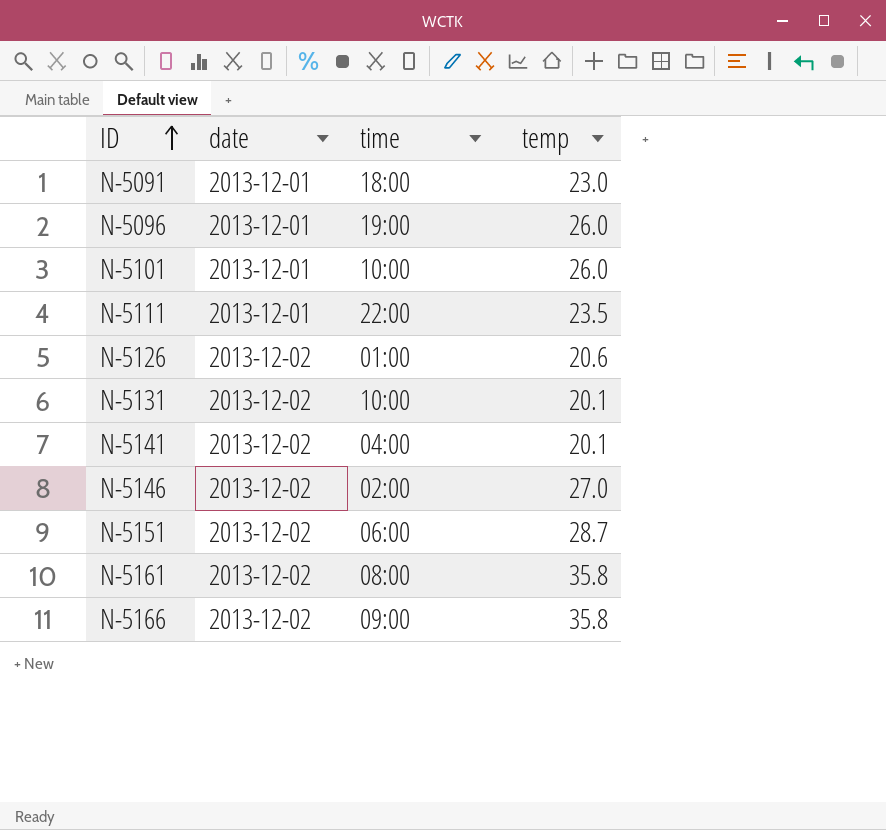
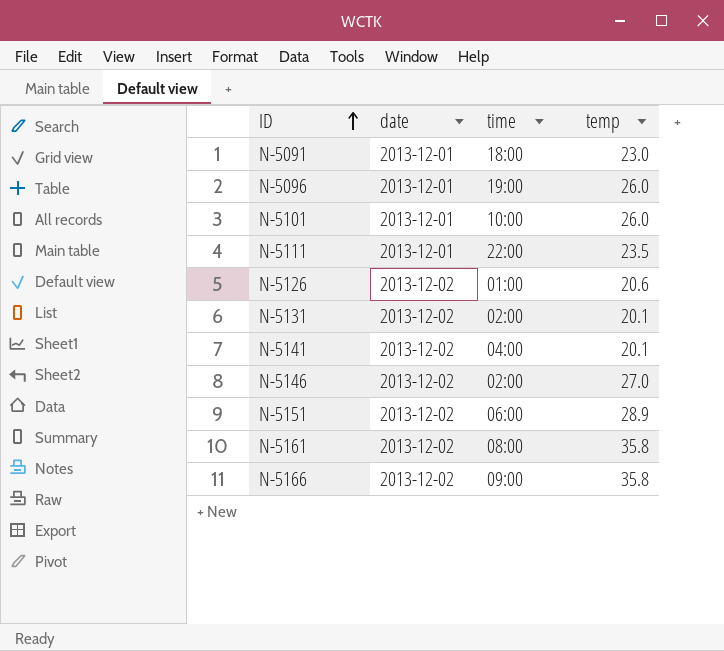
N-5131 | time: 10:00 -> 02:00
N-5151 | temp: 28.7 -> 28.9

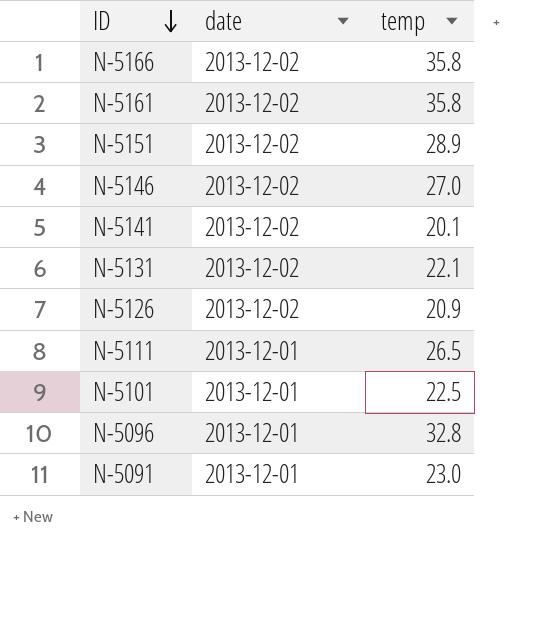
row order: ID ascending -> ID descending
column time | position: 3 -> none
N-5131 | temp: 20.1 -> 22.1
N-5126 | temp: 20.6 -> 20.9
N-5111 | temp: 23.5 -> 26.5
N-5101 | temp: 26.0 -> 22.5
N-5096 | temp: 26.0 -> 32.8

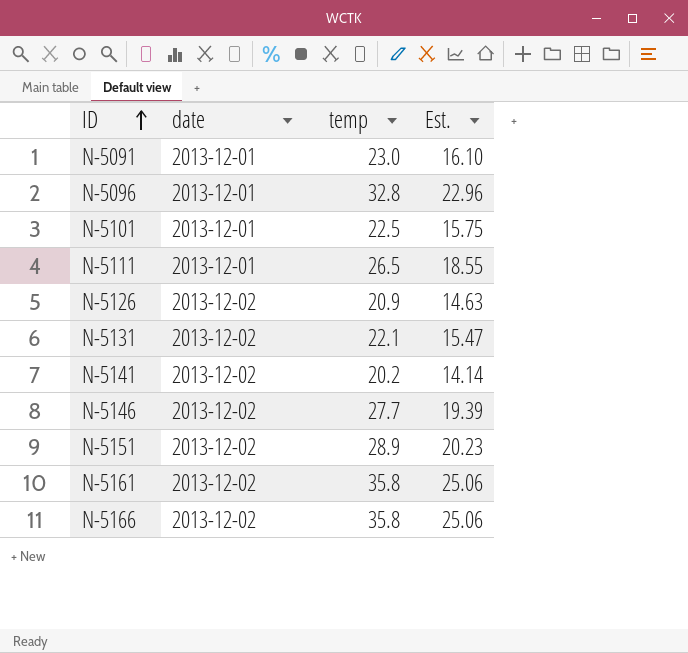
row order: ID descending -> ID ascending
column Est. | formula: none -> [temp] * 0.7
N-5141 | temp: 20.1 -> 20.2
N-5146 | temp: 27.0 -> 27.7

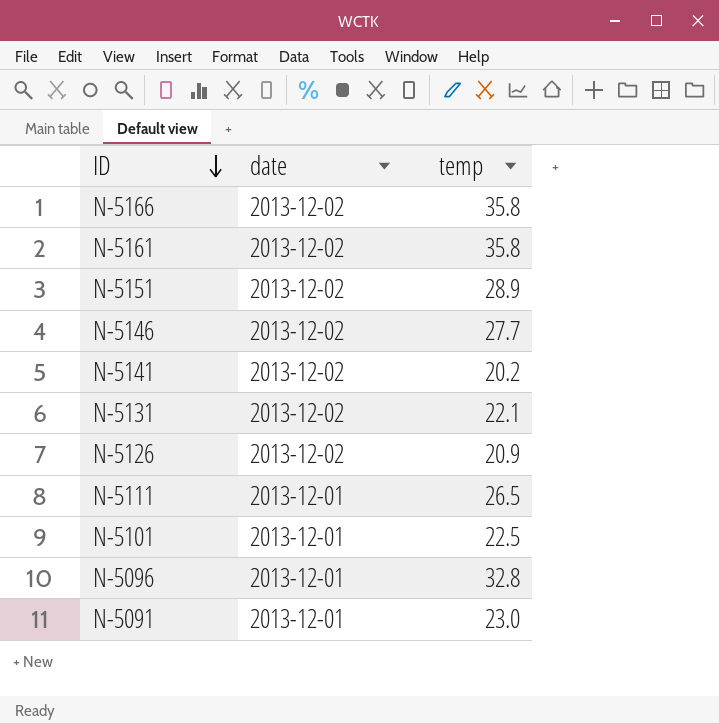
row order: ID ascending -> ID descending
column Est. | formula: [temp] * 0.7 -> none

